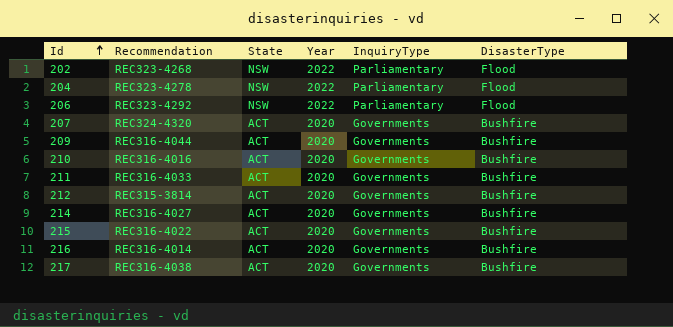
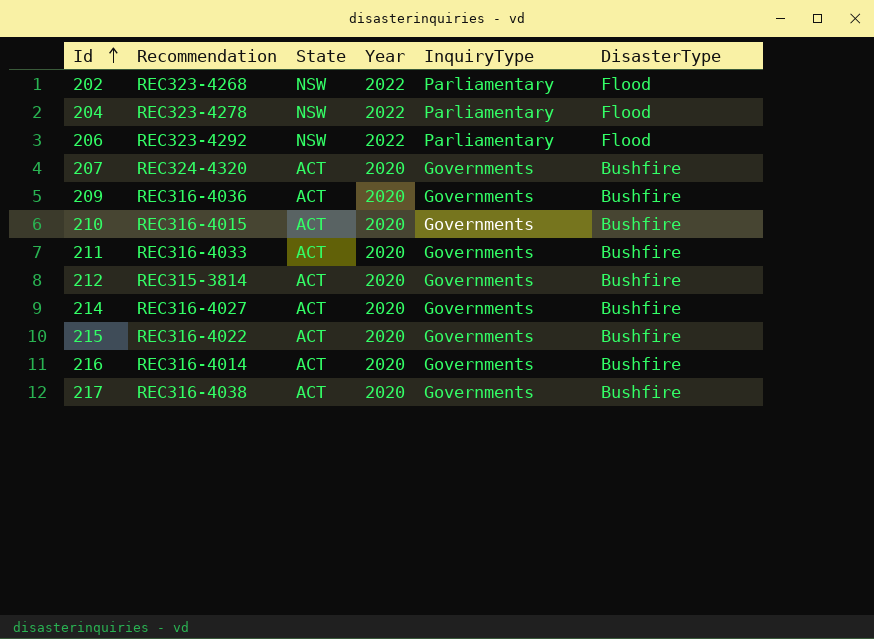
209 | Recommendation: REC316-4044 -> REC316-4036
210 | Recommendation: REC316-4016 -> REC316-4015

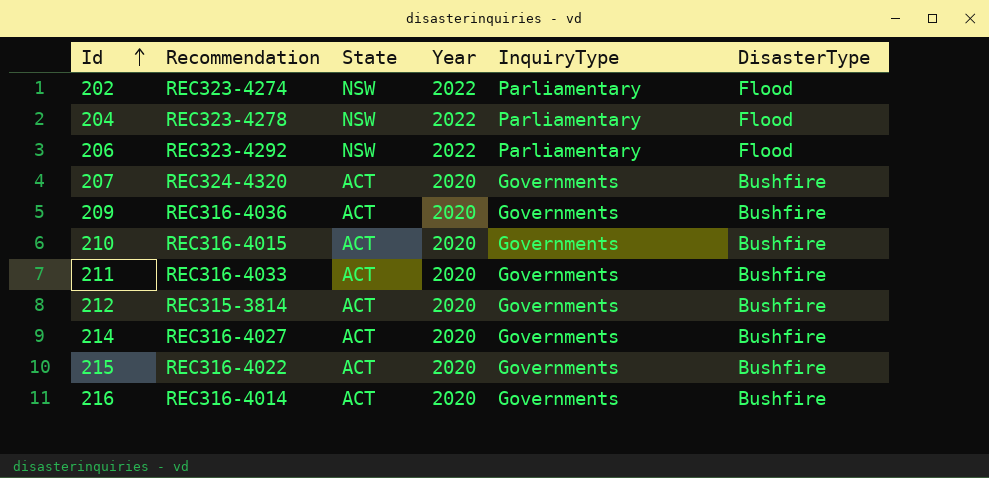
row 217: REC316-4038 | ACT | 2020 | Governments | Bushfire -> none
202 | Recommendation: REC323-4268 -> REC323-4274

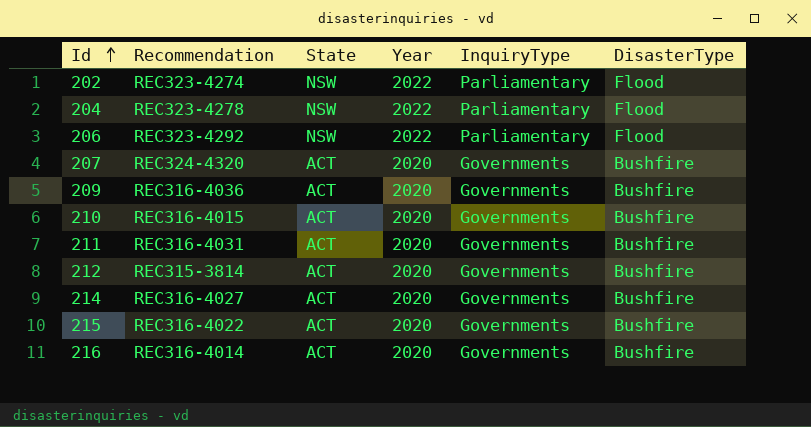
211 | Recommendation: REC316-4033 -> REC316-4031

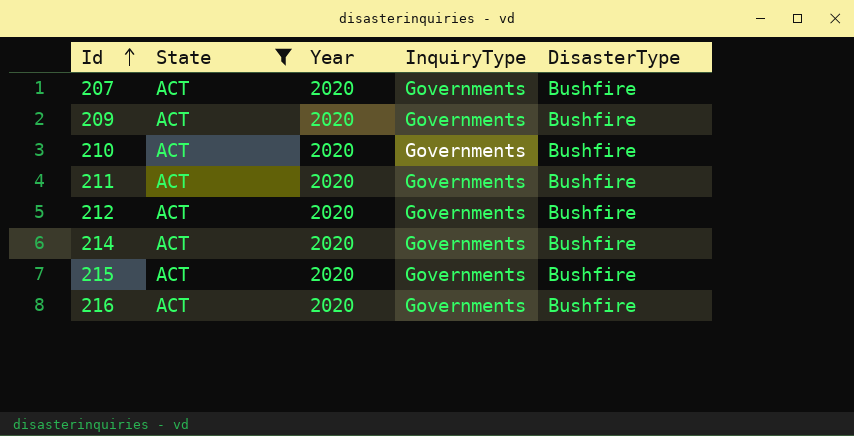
filter: none -> State = ACT
column Recommendation | position: 2 -> none

